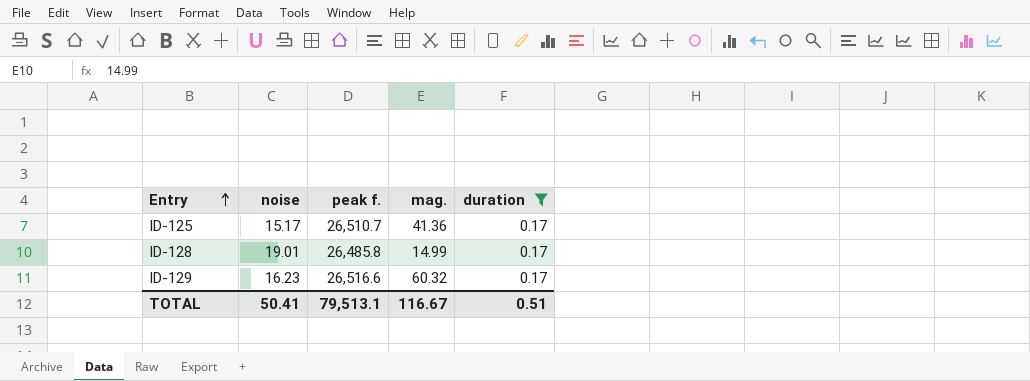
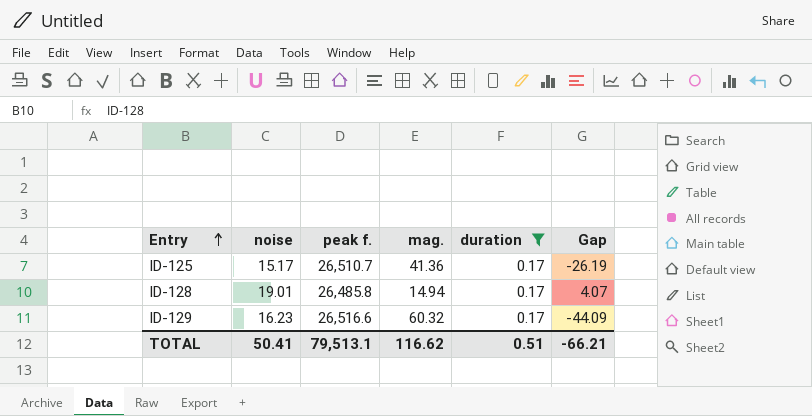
column Gap | formula: none -> [noise] - [mag.]
ID-128 | mag.: 14.99 -> 14.94
TOTAL | mag.: 116.67 -> 116.62

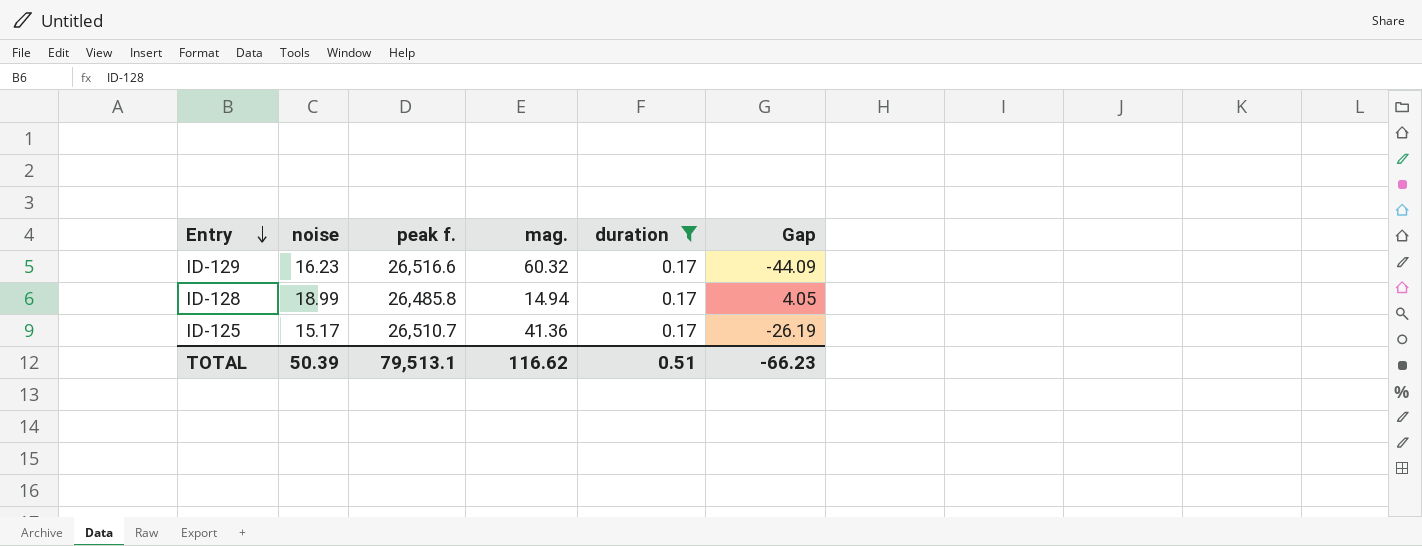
row order: Entry ascending -> Entry descending
ID-128 | noise: 19.01 -> 18.99
ID-128 | Gap: 4.07 -> 4.05
TOTAL | noise: 50.41 -> 50.39
TOTAL | Gap: -66.21 -> -66.23

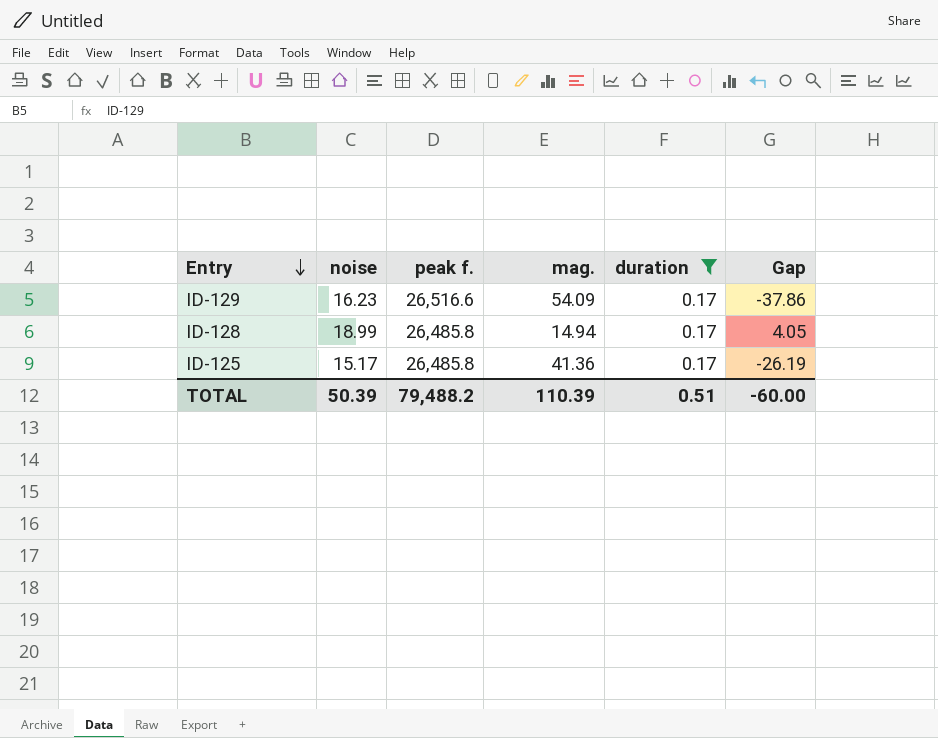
ID-129 | mag.: 60.32 -> 54.09
ID-129 | Gap: -44.09 -> -37.86
ID-125 | peak f.: 26,510.7 -> 26,485.8
TOTAL | peak f.: 79,513.1 -> 79,488.2
TOTAL | mag.: 116.62 -> 110.39
TOTAL | Gap: -66.23 -> -60.00

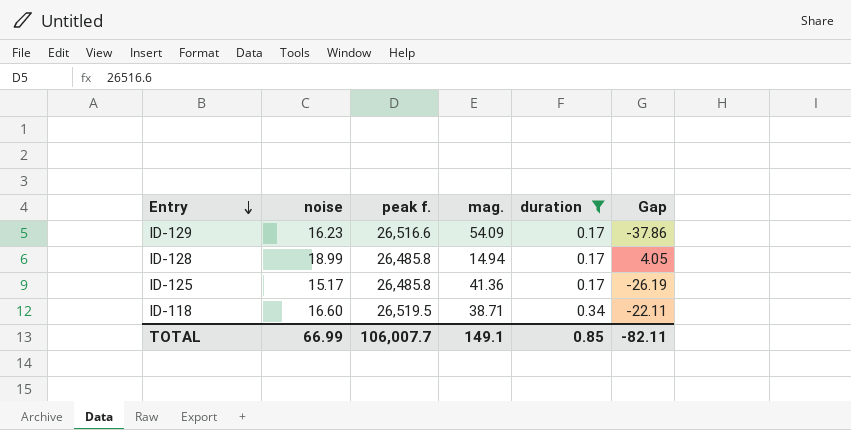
row ID-118: none -> 16.60 | 26,519.5 | 38.71 | 0.34 | -22.11
TOTAL | noise: 50.39 -> 66.99
TOTAL | peak f.: 79,488.2 -> 106,007.7
TOTAL | mag.: 110.39 -> 149.1
TOTAL | duration: 0.51 -> 0.85
TOTAL | Gap: -60.00 -> -82.11

